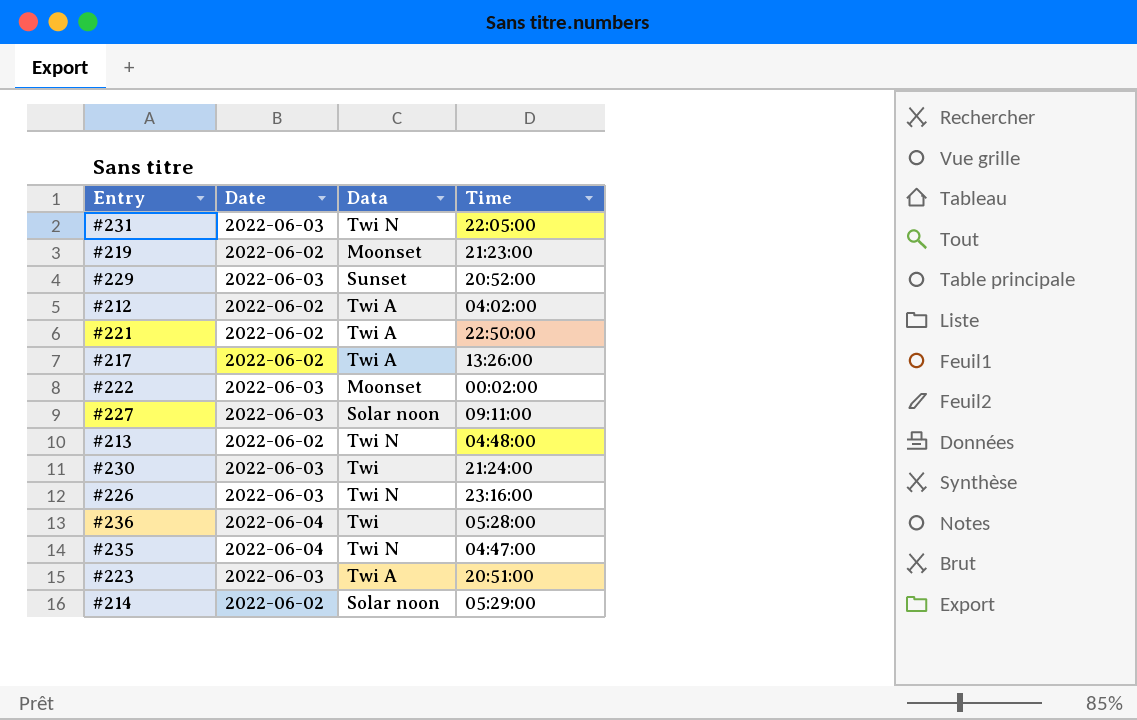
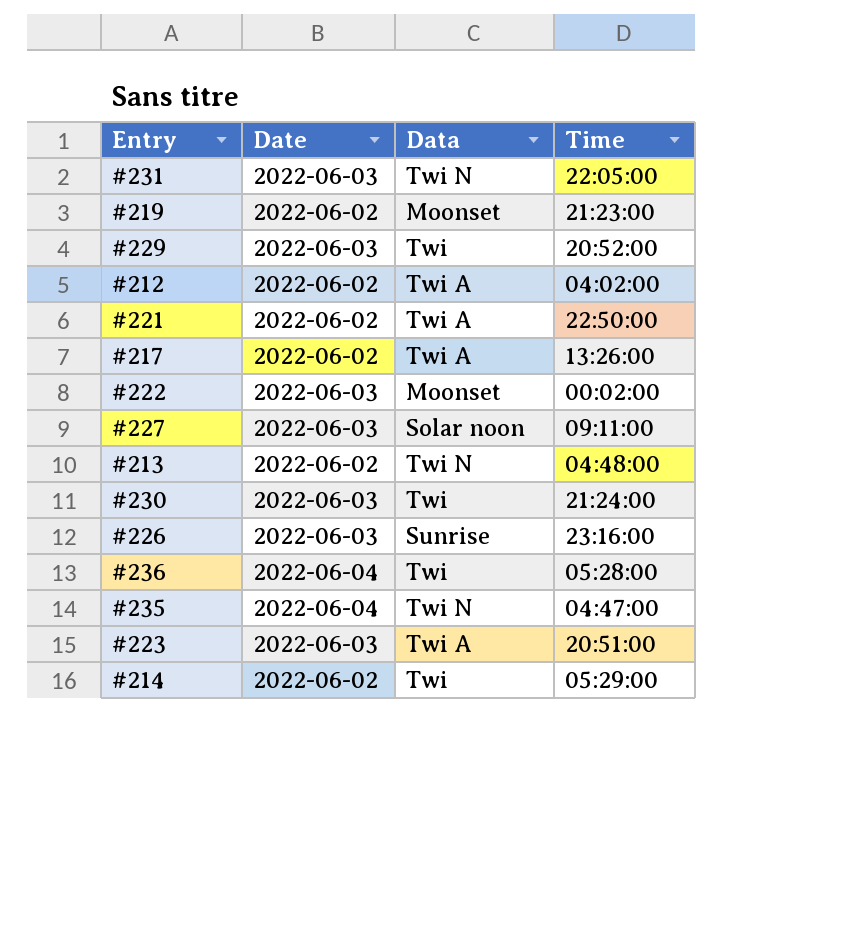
#229 | Data: Sunset -> Twi
#226 | Data: Twi N -> Sunrise
#214 | Data: Solar noon -> Twi

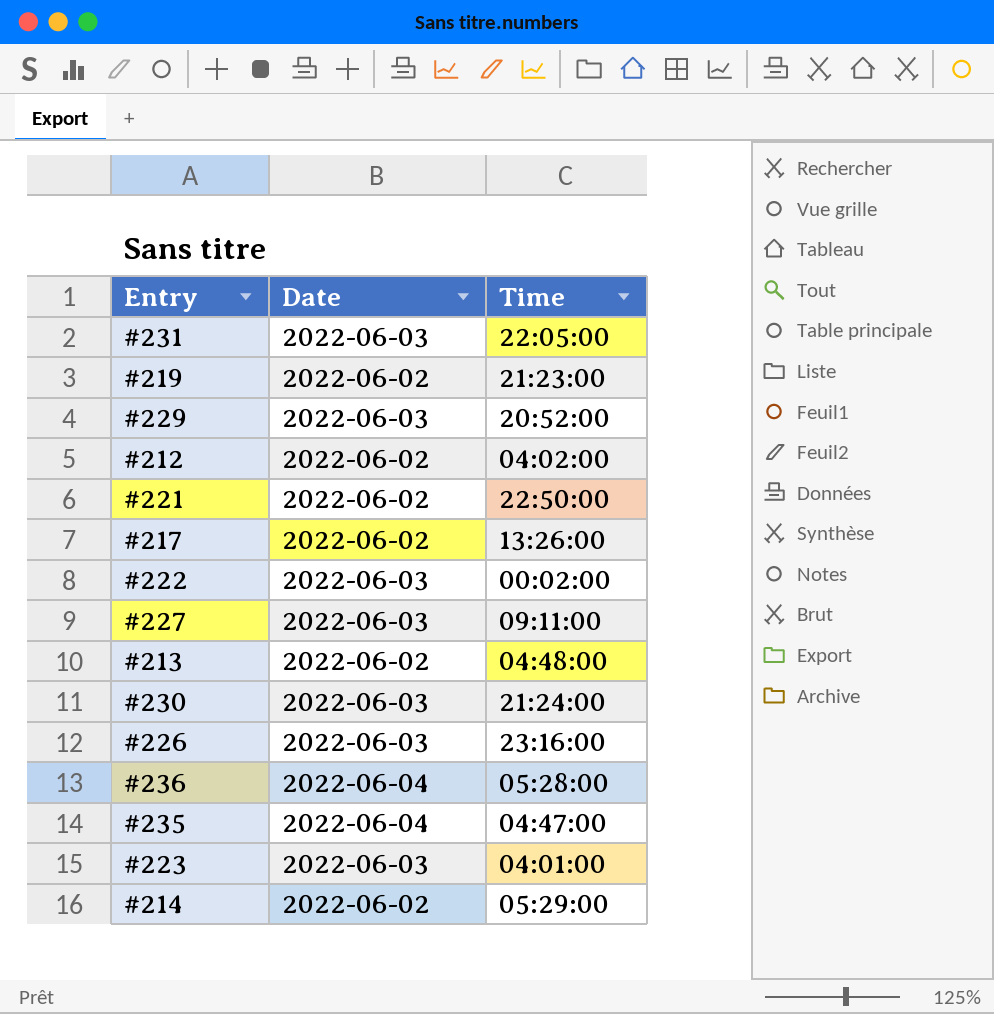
column Data | position: 3 -> none
#223 | Time: 20:51:00 -> 04:01:00

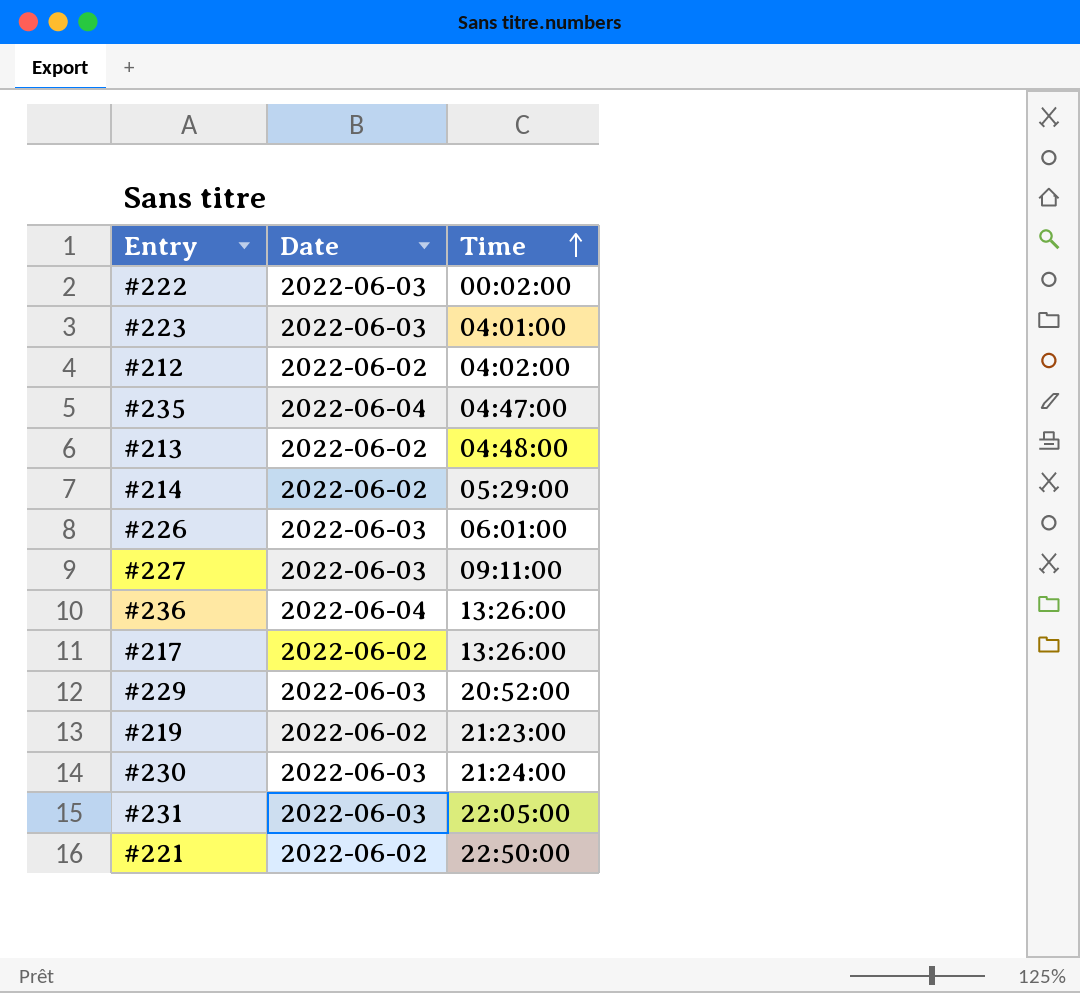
row order: none -> Time ascending
#226 | Time: 23:16:00 -> 06:01:00
#236 | Time: 05:28:00 -> 13:26:00

